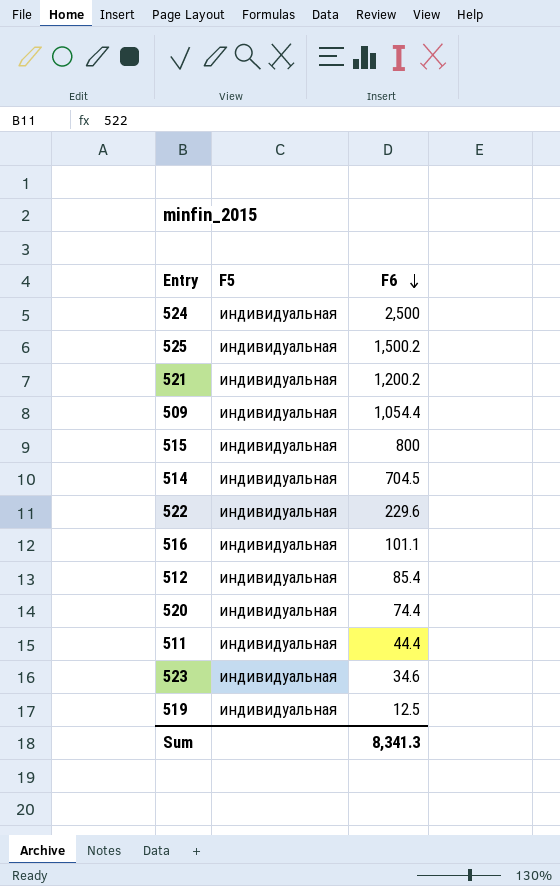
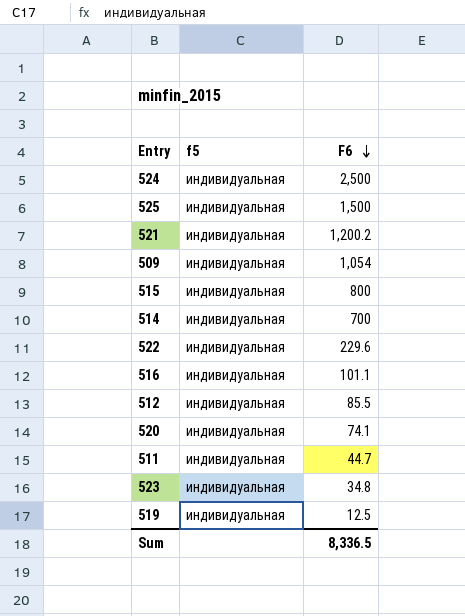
column name: F5 -> f5
525 | F6: 1,500.2 -> 1,500
509 | F6: 1,054.4 -> 1,054
514 | F6: 704.5 -> 700
512 | F6: 85.4 -> 85.5
520 | F6: 74.4 -> 74.1
511 | F6: 44.4 -> 44.7
523 | F6: 34.6 -> 34.8
Sum | F6: 8,341.3 -> 8,336.5

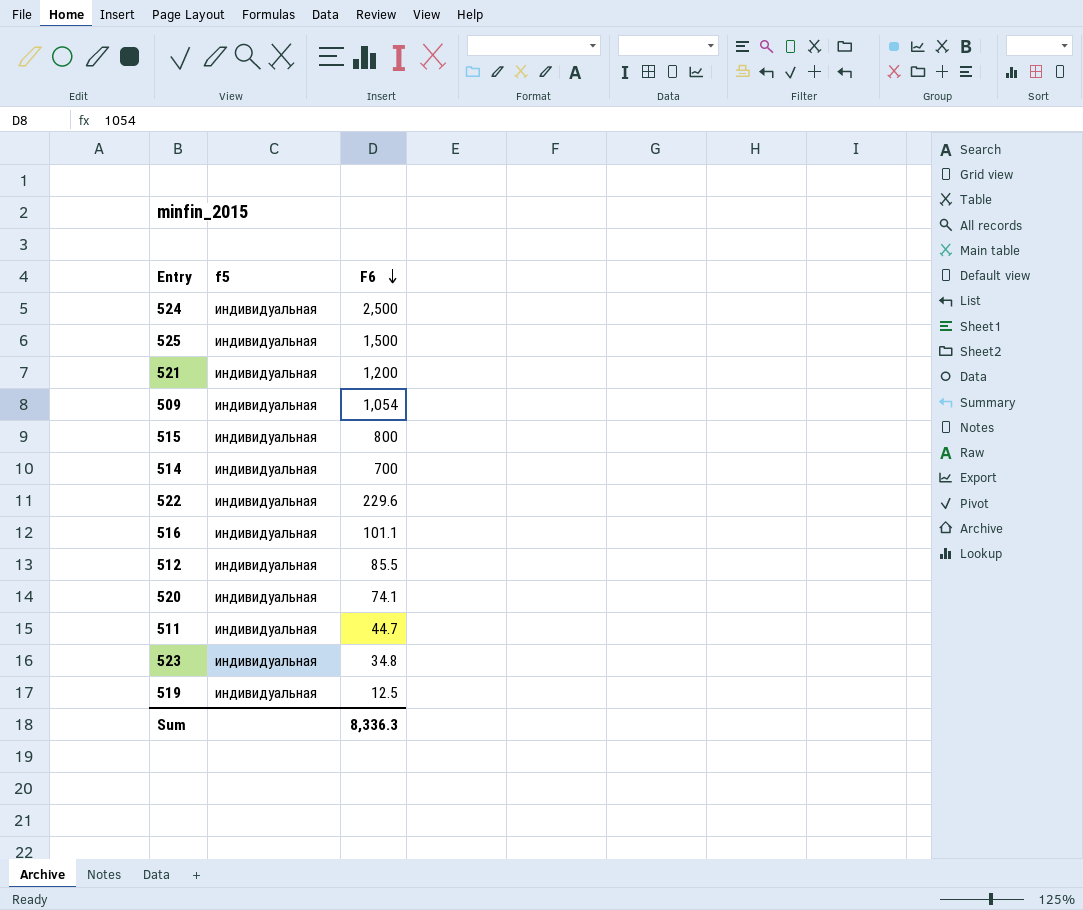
521 | F6: 1,200.2 -> 1,200
Sum | F6: 8,336.5 -> 8,336.3

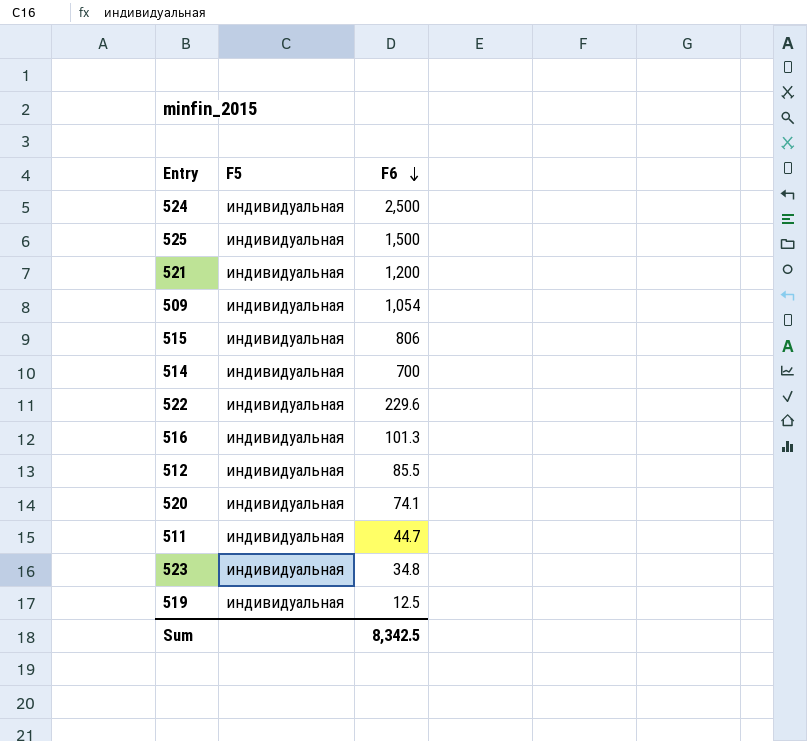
column name: f5 -> F5
515 | F6: 800 -> 806
516 | F6: 101.1 -> 101.3
Sum | F6: 8,336.3 -> 8,342.5

